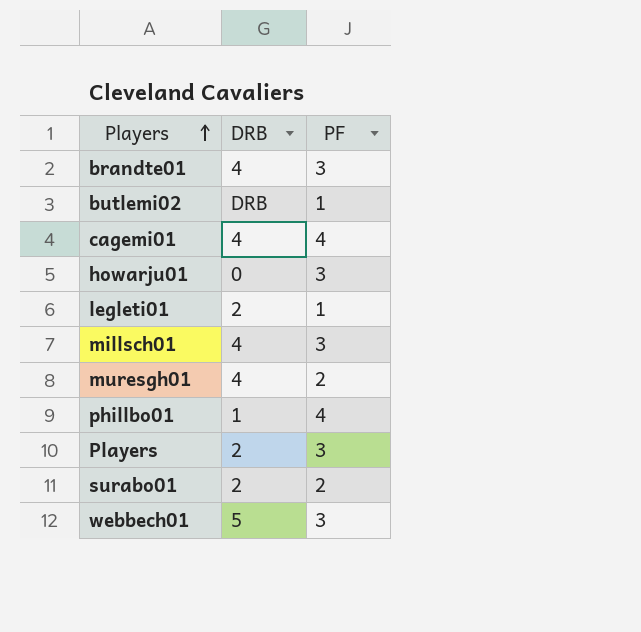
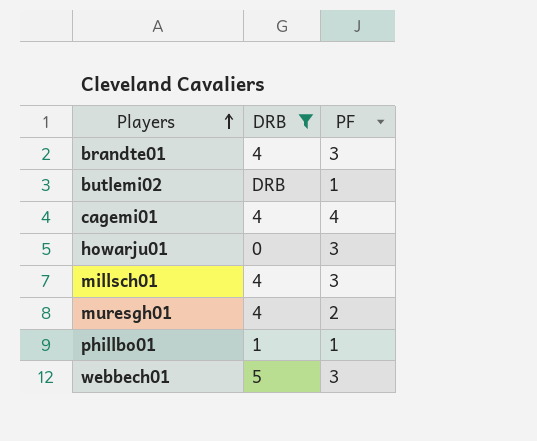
filter: none -> DRB != 2
phillbo01 | PF: 4 -> 1

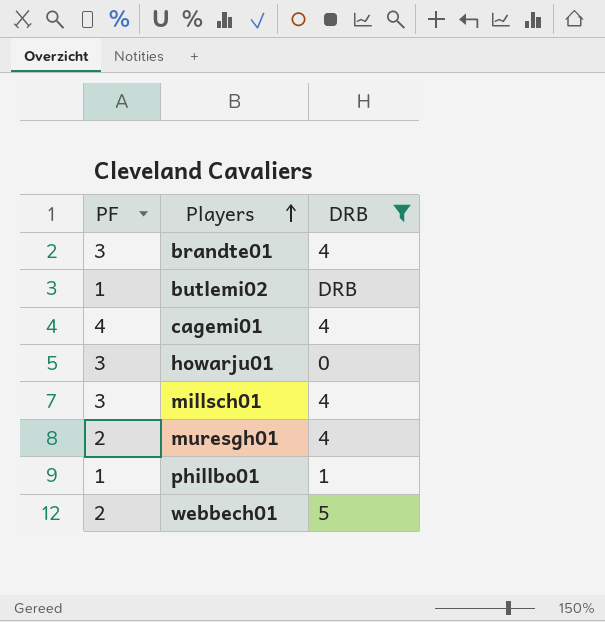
column PF | position: 3 -> 1
webbech01 | PF: 3 -> 2

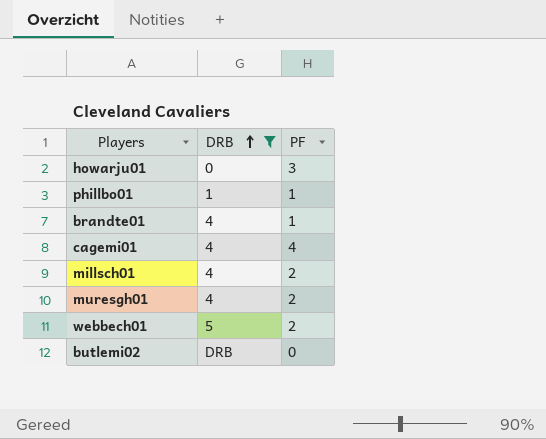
row order: Players ascending -> DRB ascending
column PF | position: 1 -> 3
brandte01 | PF: 3 -> 1
millsch01 | PF: 3 -> 2
butlemi02 | PF: 1 -> 0

